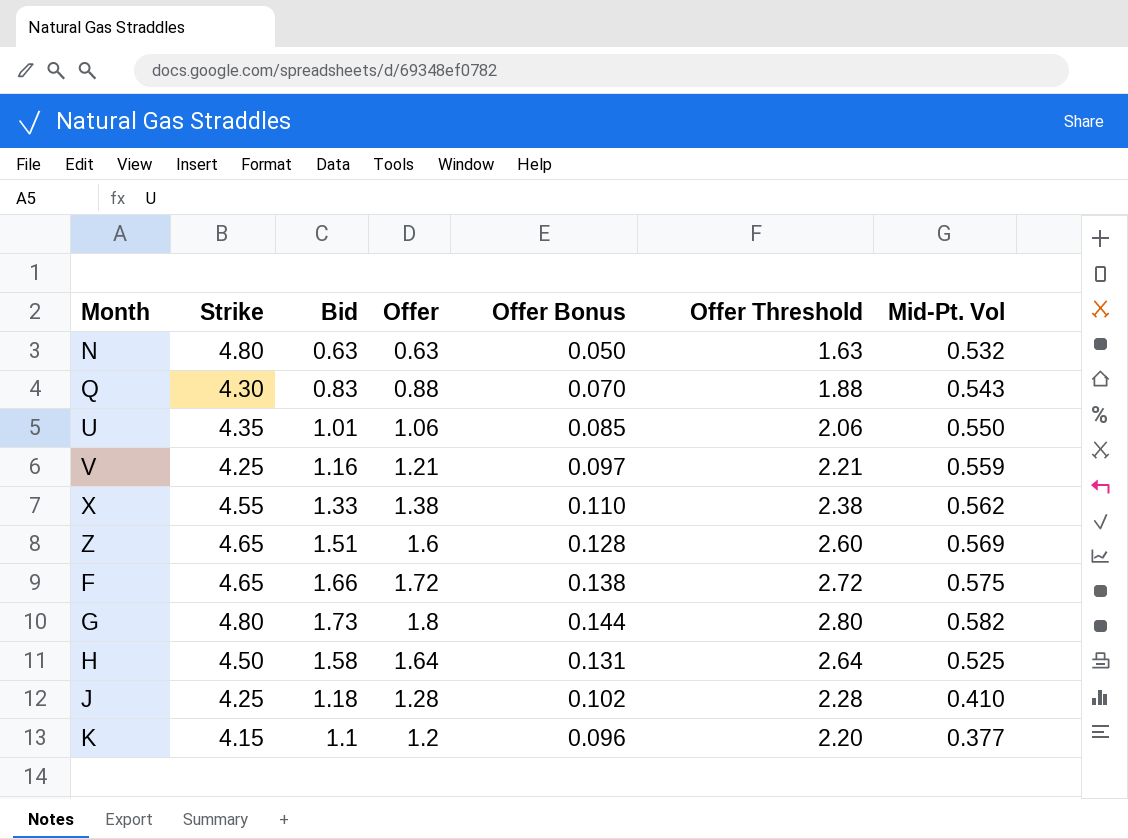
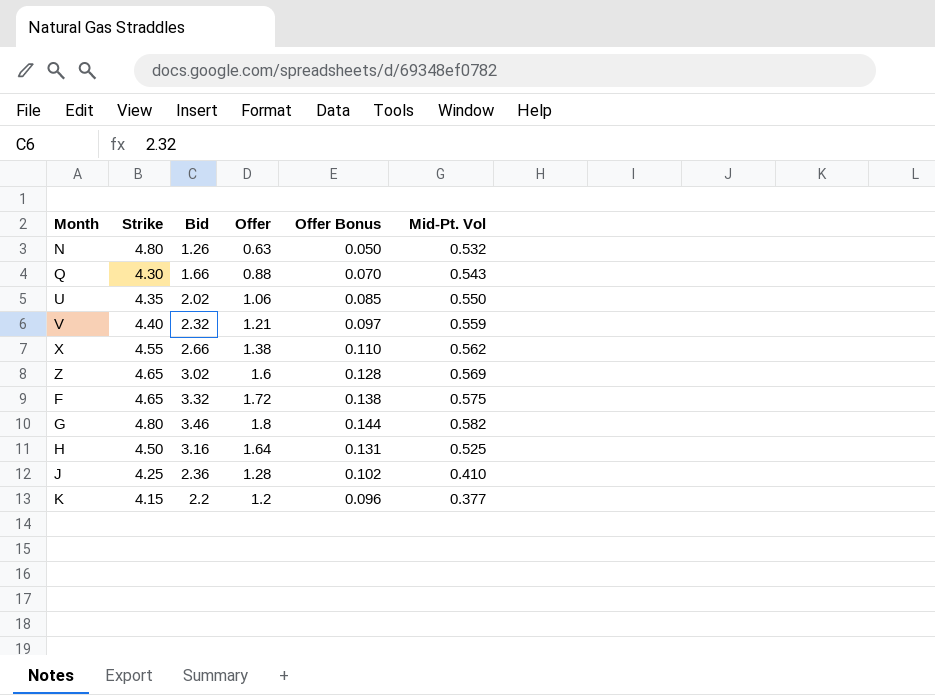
column Offer Threshold | formula: [Offer] + 1 -> none
N | Bid: 0.63 -> 1.26
Q | Bid: 0.83 -> 1.66
U | Bid: 1.01 -> 2.02
V | Strike: 4.25 -> 4.40
V | Bid: 1.16 -> 2.32
X | Bid: 1.33 -> 2.66
Z | Bid: 1.51 -> 3.02
F | Bid: 1.66 -> 3.32
G | Bid: 1.73 -> 3.46
H | Bid: 1.58 -> 3.16
J | Bid: 1.18 -> 2.36
K | Bid: 1.1 -> 2.2

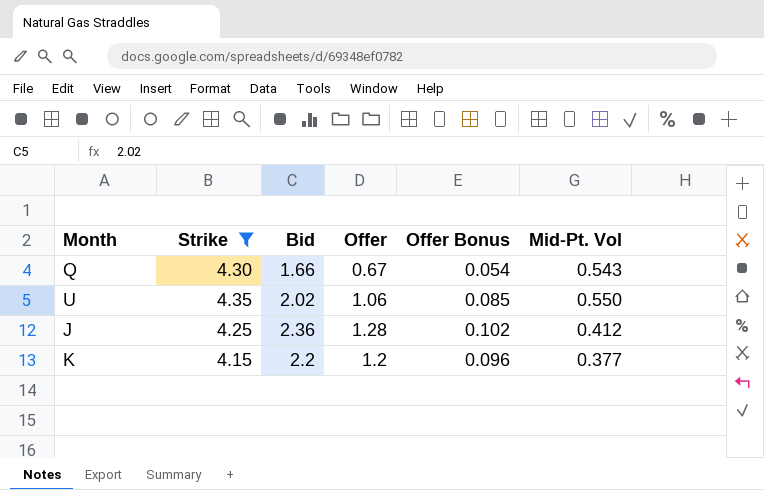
filter: none -> Strike <= 4.35
Q | Offer: 0.88 -> 0.67
Q | Offer Bonus: 0.070 -> 0.054
J | Mid-Pt. Vol: 0.410 -> 0.412

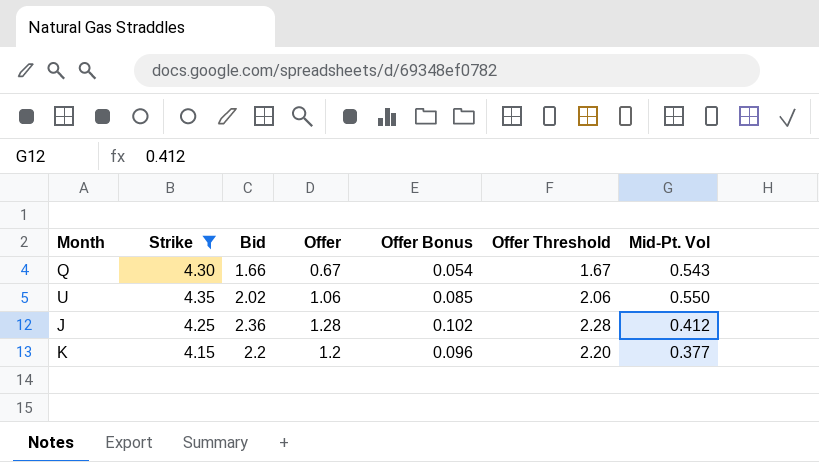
column Offer Threshold | formula: none -> [Offer] + 1

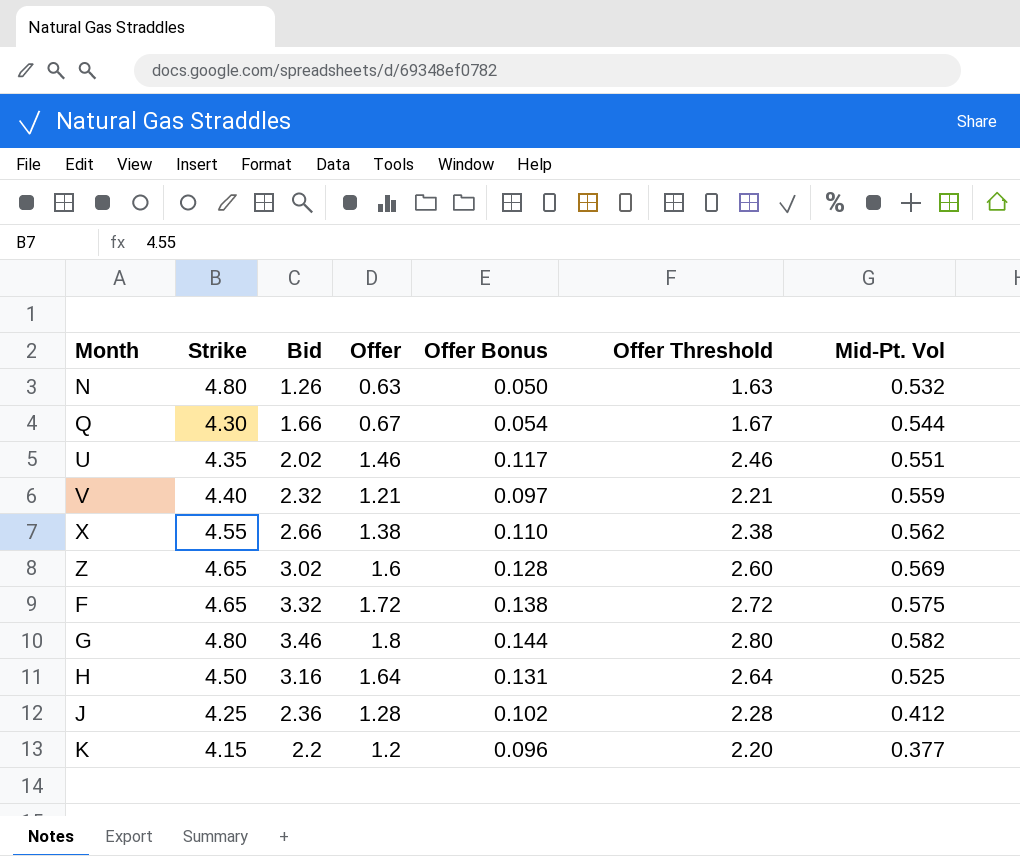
filter: Strike <= 4.35 -> none
Q | Mid-Pt. Vol: 0.543 -> 0.544
U | Offer: 1.06 -> 1.46
U | Offer Bonus: 0.085 -> 0.117
U | Offer Threshold: 2.06 -> 2.46
U | Mid-Pt. Vol: 0.550 -> 0.551

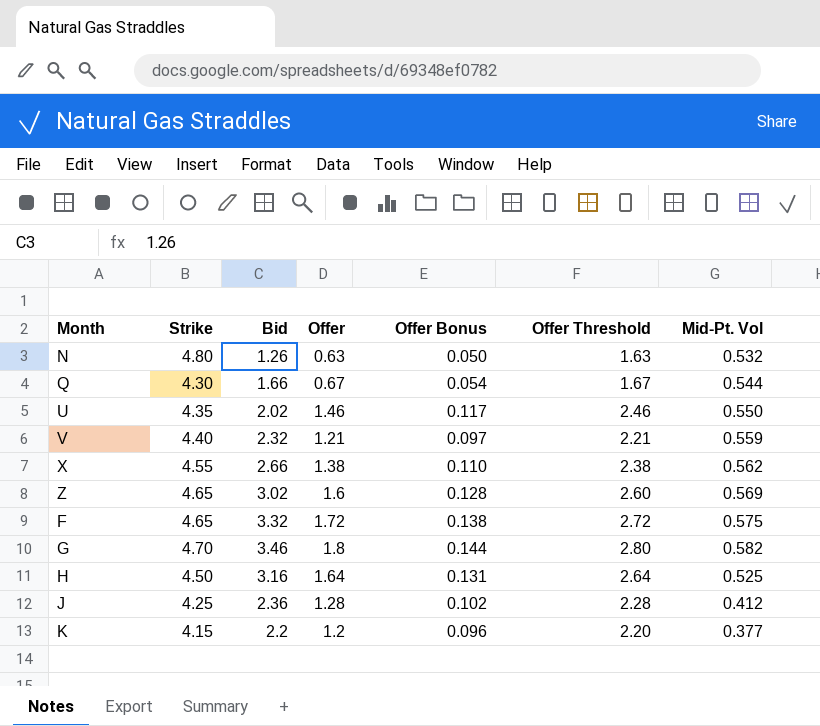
U | Mid-Pt. Vol: 0.551 -> 0.550
G | Strike: 4.80 -> 4.70

